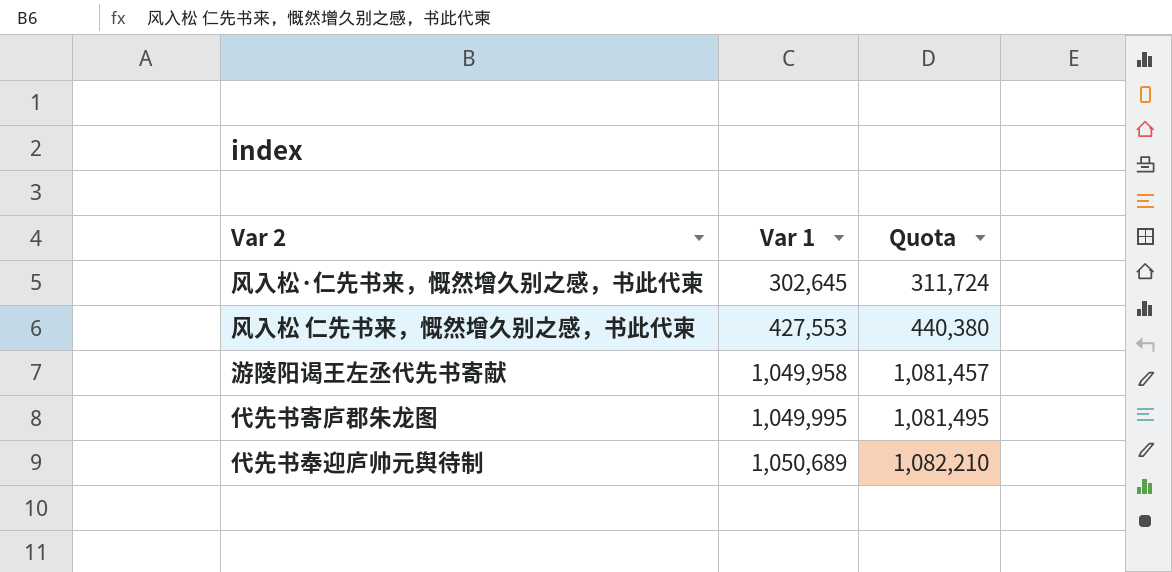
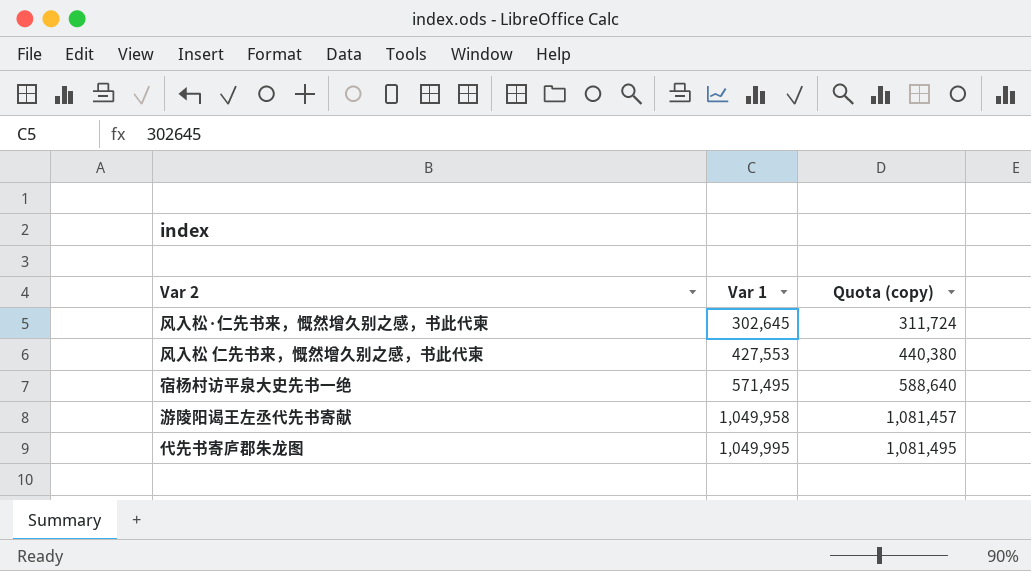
column name: Quota -> Quota (copy)
row 代先书奉迎庐帅元舆待制: 1,050,689 | 1,082,210 -> none
row 宿杨村访平泉大史先书一绝: none -> 571,495 | 588,640

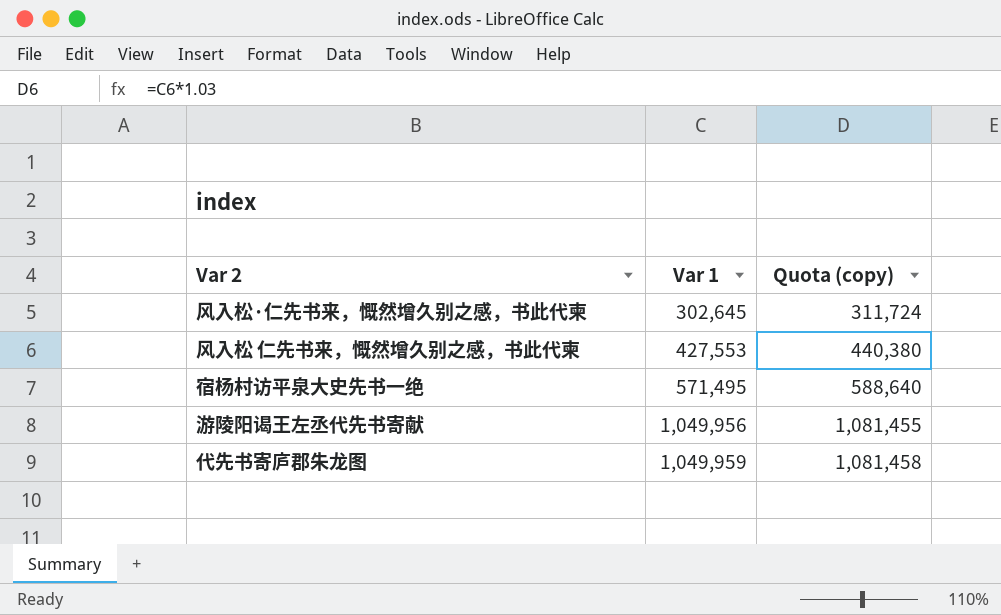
游陵阳谒王左丞代先书寄献 | Var 1: 1,049,958 -> 1,049,956
游陵阳谒王左丞代先书寄献 | Quota (copy): 1,081,457 -> 1,081,455
代先书寄庐郡朱龙图 | Var 1: 1,049,995 -> 1,049,959
代先书寄庐郡朱龙图 | Quota (copy): 1,081,495 -> 1,081,458

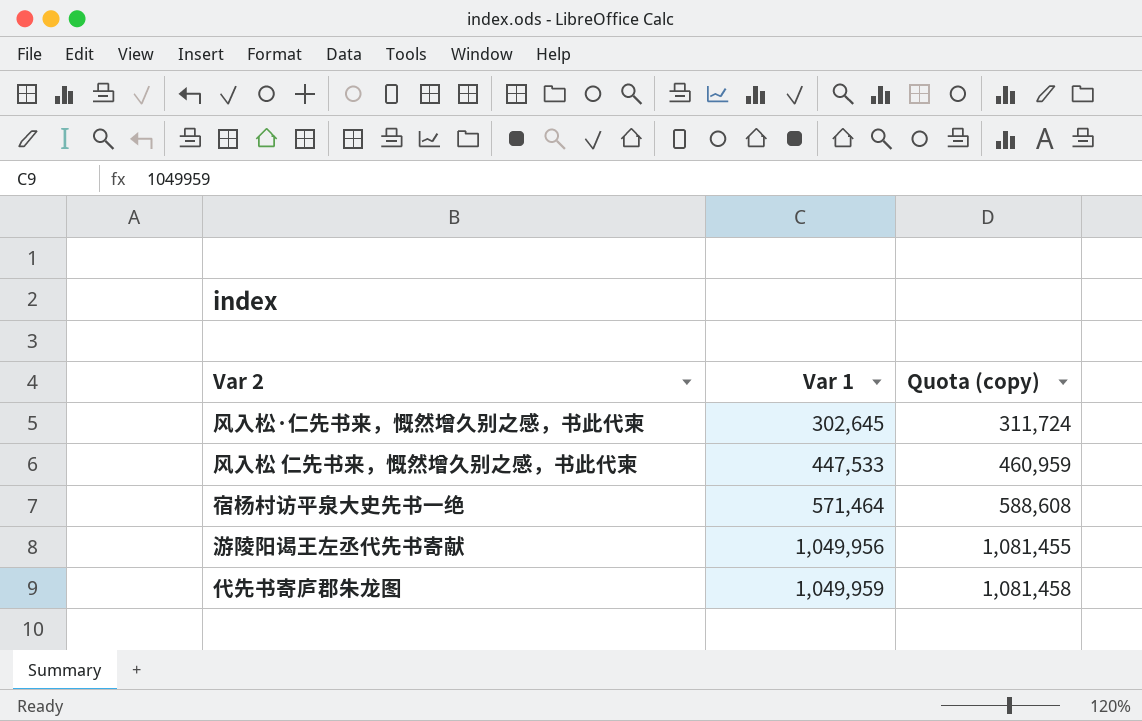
风入松 仁先书来，慨然增久别之感，书此代柬 | Var 1: 427,553 -> 447,533
风入松 仁先书来，慨然增久别之感，书此代柬 | Quota (copy): 440,380 -> 460,959
宿杨村访平泉大史先书一绝 | Var 1: 571,495 -> 571,464
宿杨村访平泉大史先书一绝 | Quota (copy): 588,640 -> 588,608

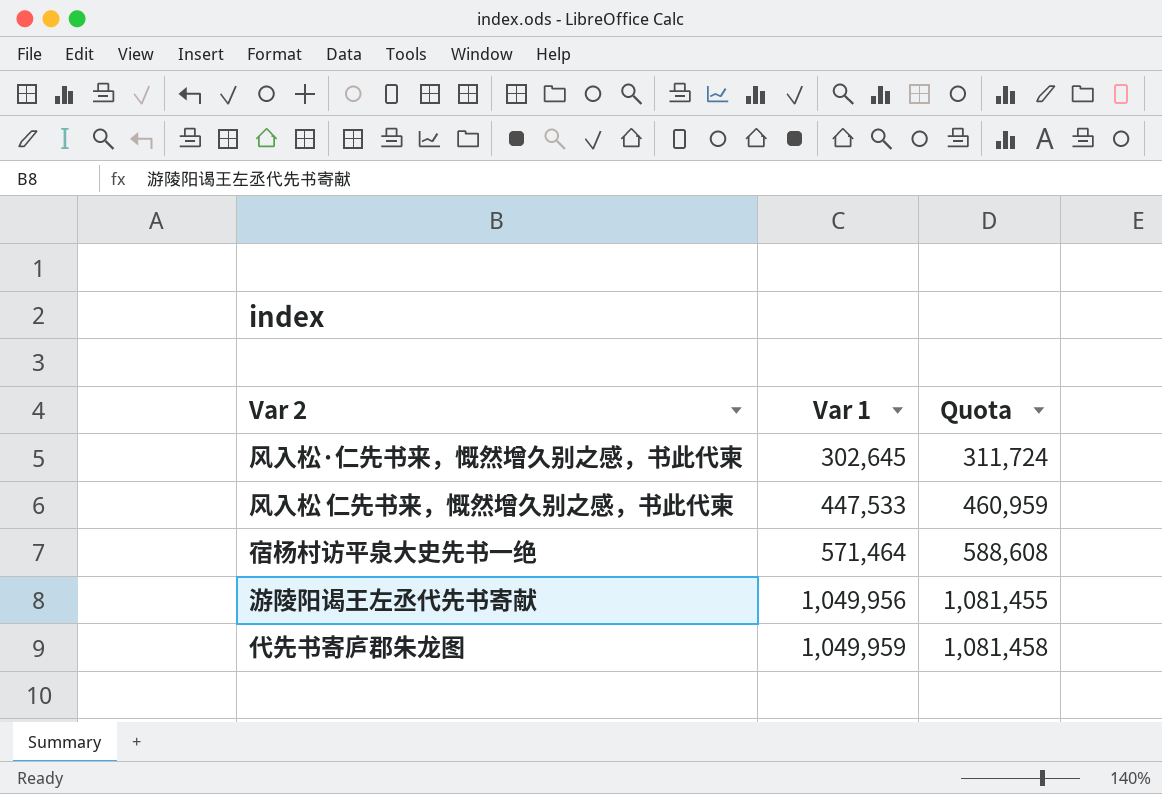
column name: Quota (copy) -> Quota

